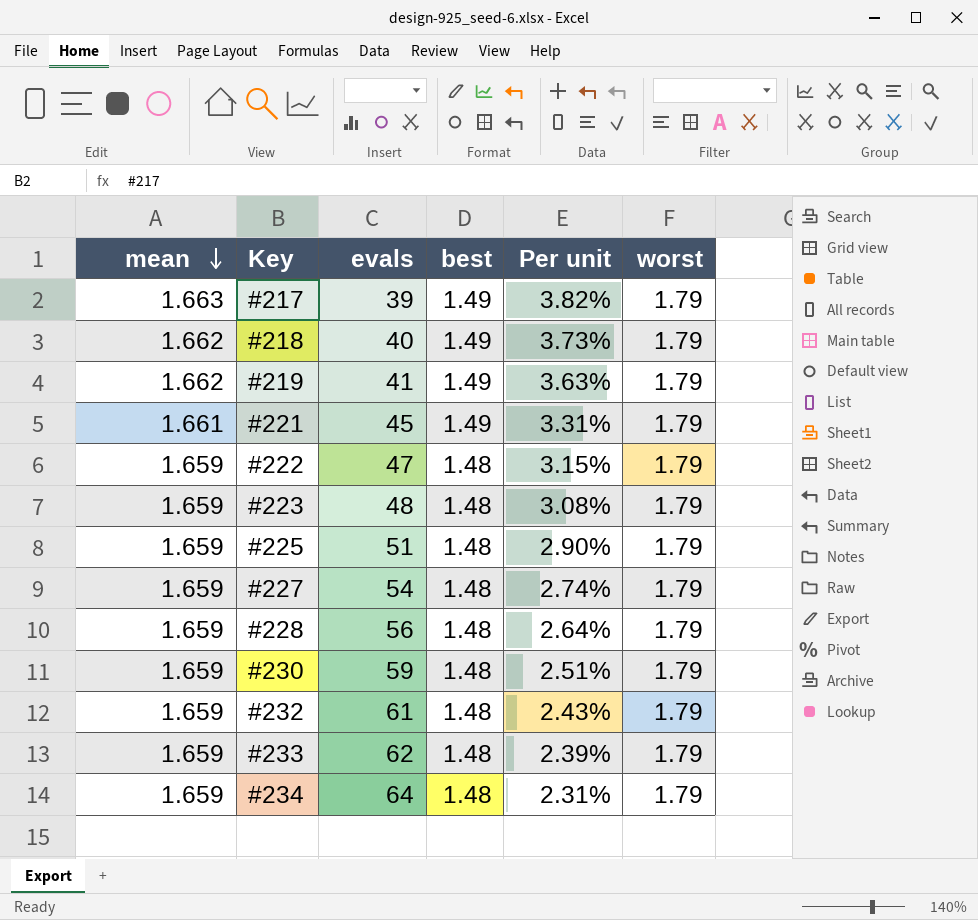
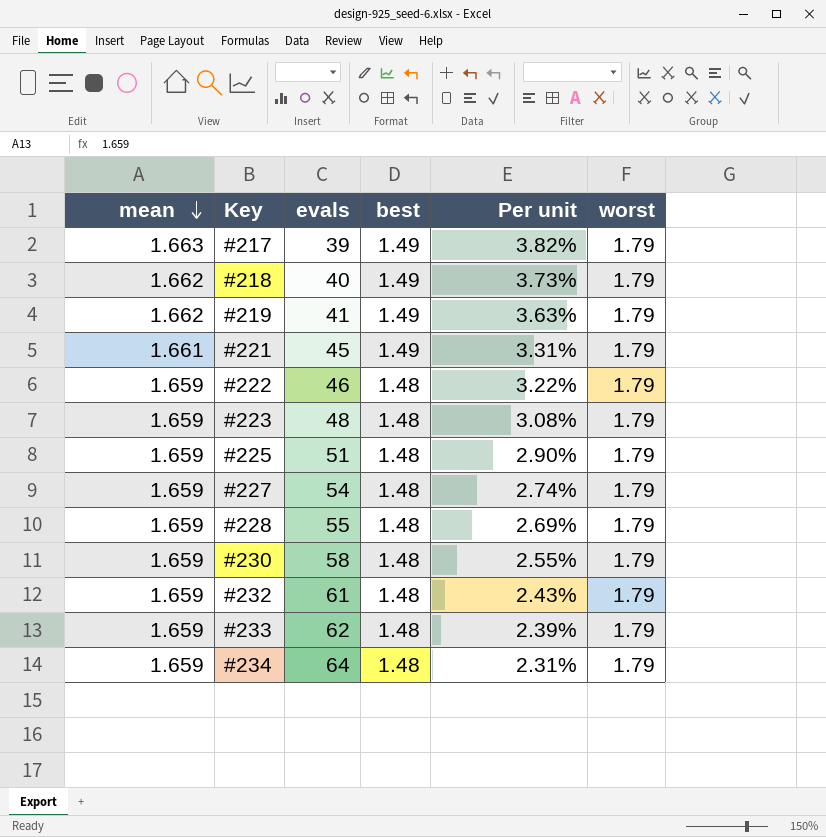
#222 | evals: 47 -> 46
#222 | Per unit: 3.15% -> 3.22%
#228 | evals: 56 -> 55
#228 | Per unit: 2.64% -> 2.69%
#230 | evals: 59 -> 58
#230 | Per unit: 2.51% -> 2.55%

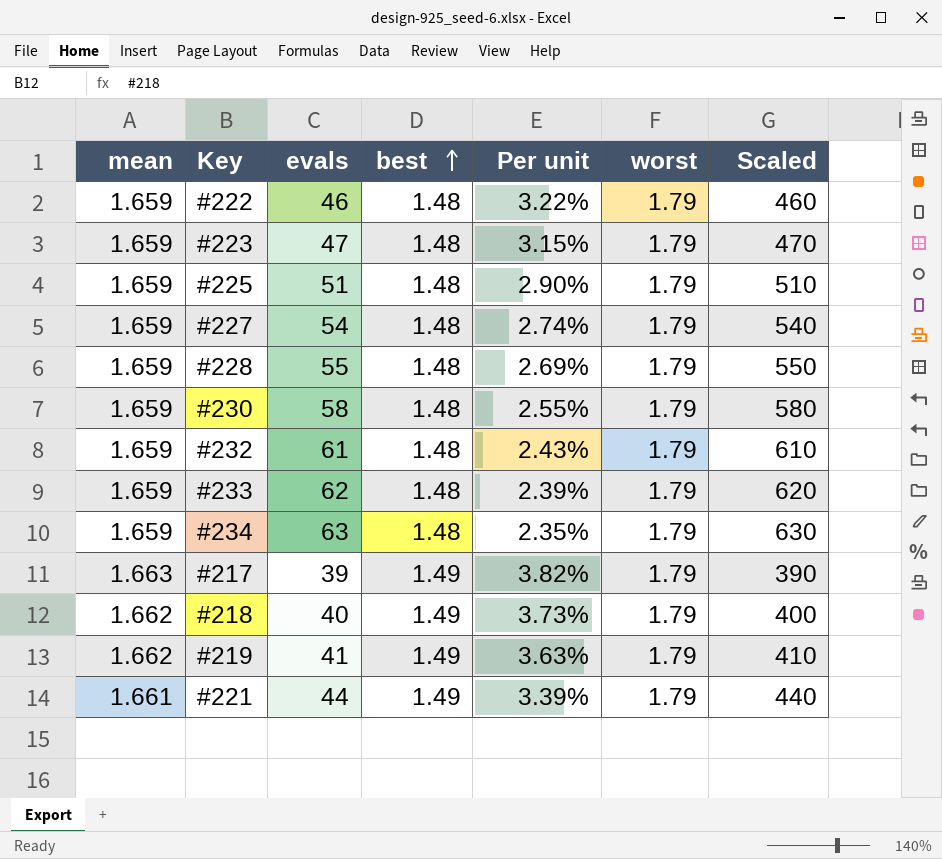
row order: mean descending -> best ascending
column Scaled | formula: none -> [evals] * 10
#223 | evals: 48 -> 47
#223 | Per unit: 3.08% -> 3.15%
#234 | evals: 64 -> 63
#234 | Per unit: 2.31% -> 2.35%
#221 | evals: 45 -> 44
#221 | Per unit: 3.31% -> 3.39%

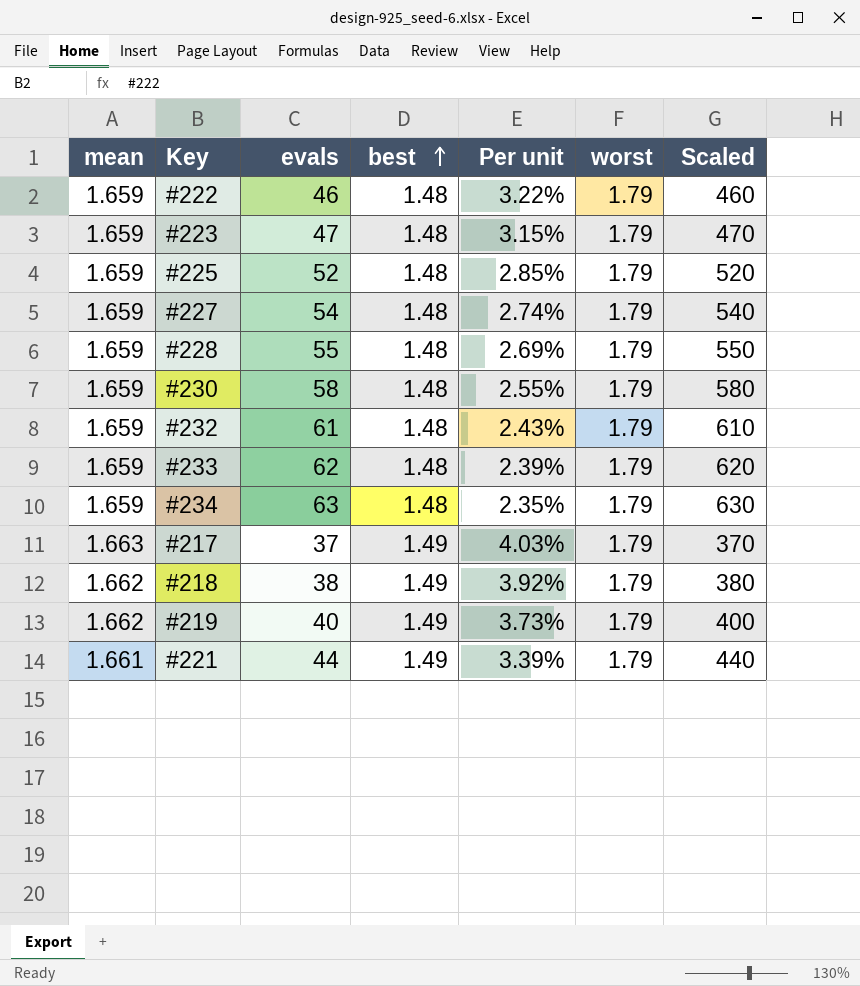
#225 | evals: 51 -> 52
#225 | Per unit: 2.90% -> 2.85%
#225 | Scaled: 510 -> 520
#217 | evals: 39 -> 37
#217 | Per unit: 3.82% -> 4.03%
#217 | Scaled: 390 -> 370
#218 | evals: 40 -> 38
#218 | Per unit: 3.73% -> 3.92%
#218 | Scaled: 400 -> 380
#219 | evals: 41 -> 40
#219 | Per unit: 3.63% -> 3.73%
#219 | Scaled: 410 -> 400

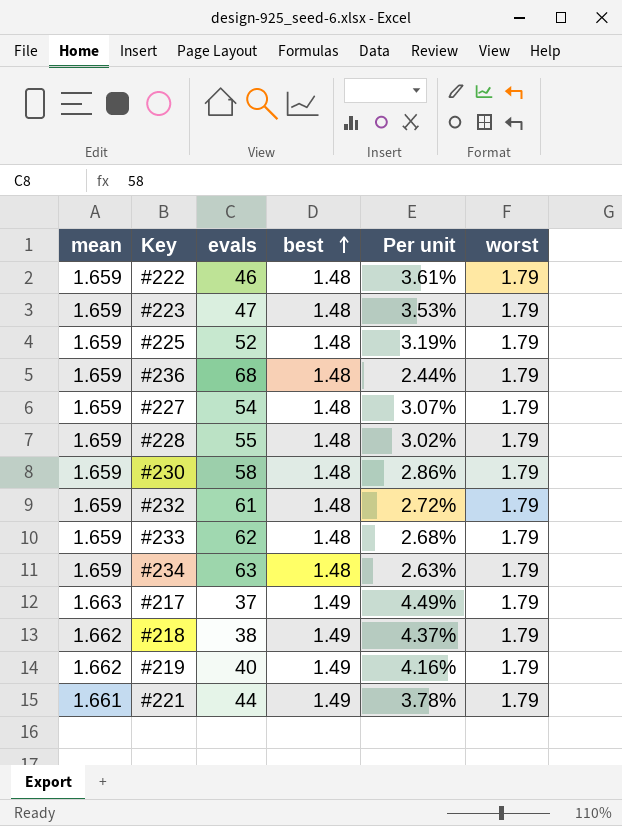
column Scaled | formula: [evals] * 10 -> none
column Per unit | formula: [best] / [evals] -> [mean] / [evals]
row #236: none -> 1.659 | 68 | 1.48 | 2.44% | 1.79

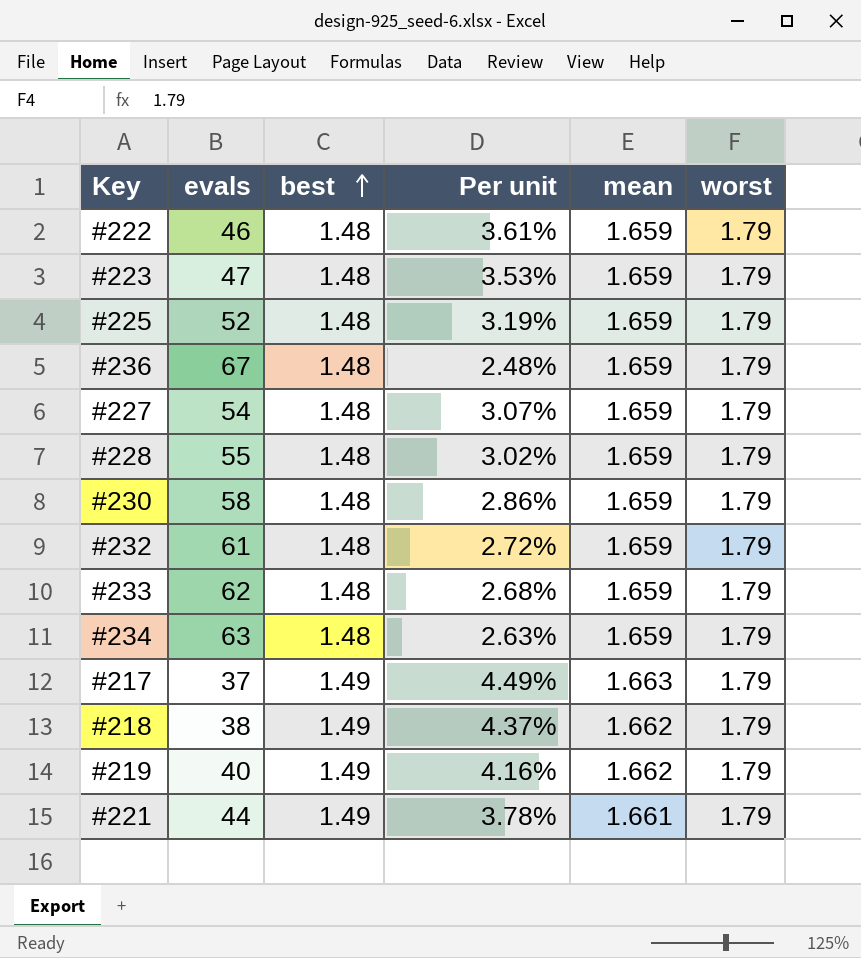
column mean | position: 1 -> 5
#236 | evals: 68 -> 67
#236 | Per unit: 2.44% -> 2.48%

